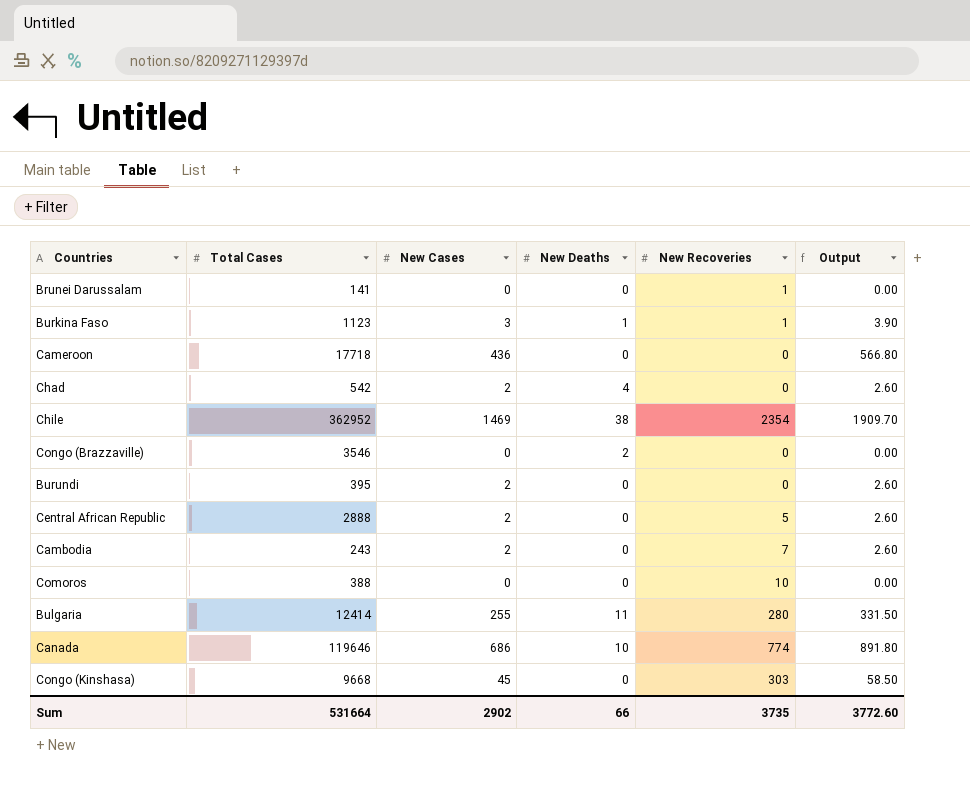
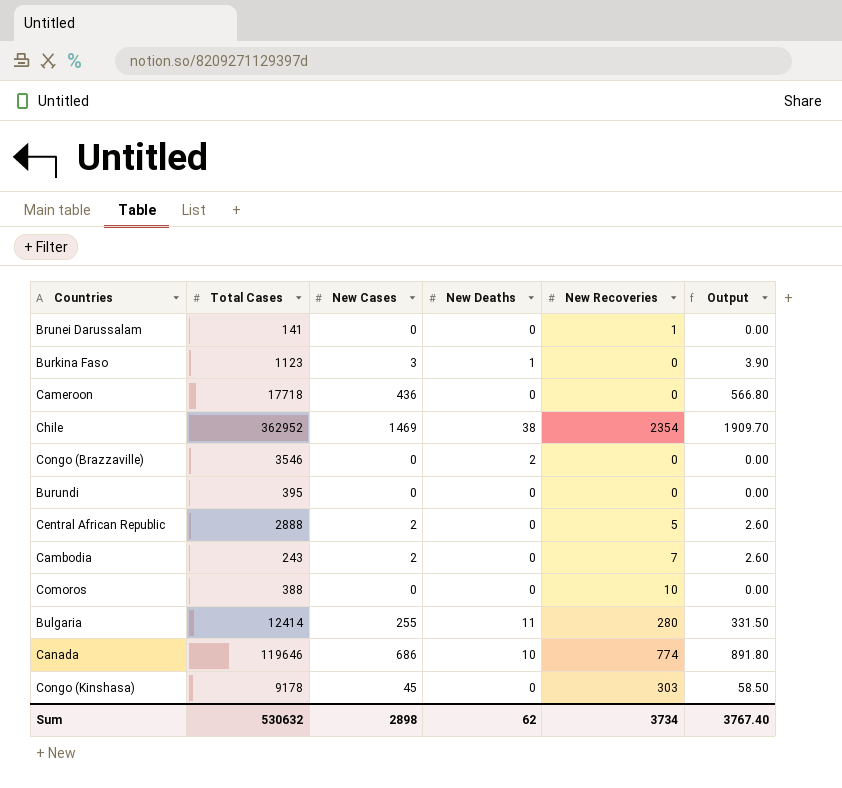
row Chad: 542 | 2 | 4 | 0 | 2.60 -> none
Burkina Faso | New Recoveries: 1 -> 0
Burundi | New Cases: 2 -> 0
Burundi | Output: 2.60 -> 0.00
Congo (Kinshasa) | Total Cases: 9668 -> 9178
Sum | Total Cases: 531664 -> 530632
Sum | New Cases: 2902 -> 2898
Sum | New Deaths: 66 -> 62
Sum | New Recoveries: 3735 -> 3734
Sum | Output: 3772.60 -> 3767.40

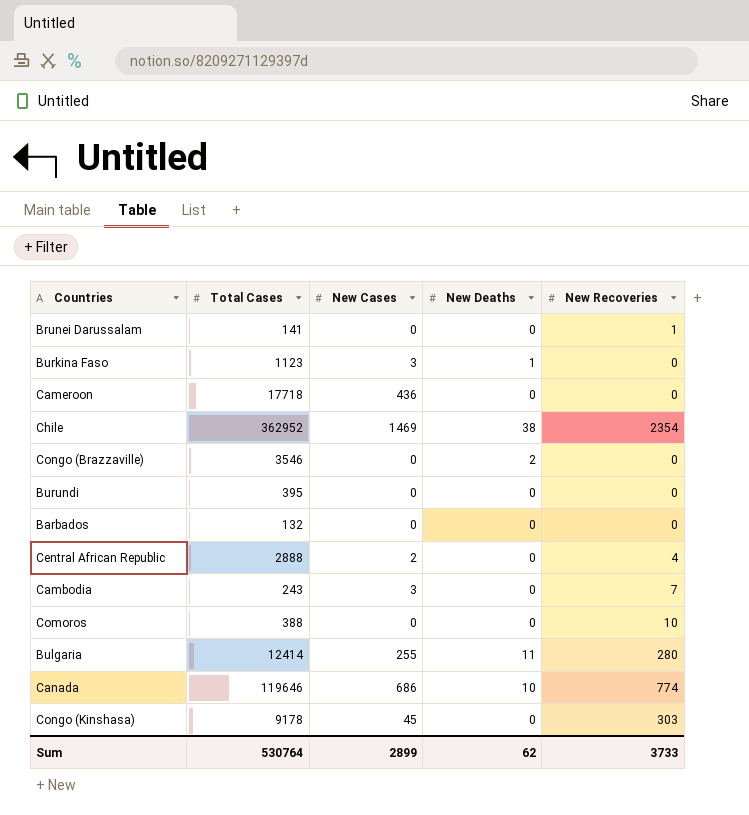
column Output | formula: [New Cases] * 1.3 -> none
row Barbados: none -> 132 | 0 | 0 | 0
Central African Republic | New Recoveries: 5 -> 4
Cambodia | New Cases: 2 -> 3
Sum | Total Cases: 530632 -> 530764
Sum | New Cases: 2898 -> 2899
Sum | New Recoveries: 3734 -> 3733

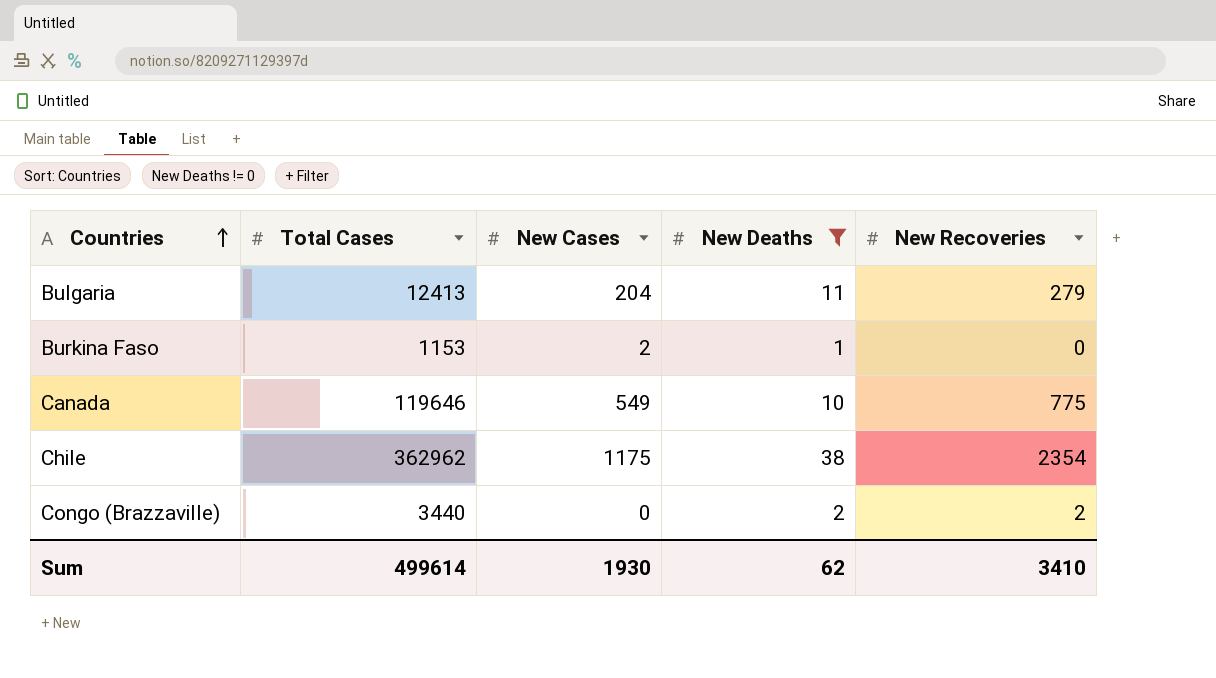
filter: none -> New Deaths != 0
row order: none -> Countries ascending
Bulgaria | Total Cases: 12414 -> 12413
Bulgaria | New Cases: 255 -> 204
Bulgaria | New Recoveries: 280 -> 279
Burkina Faso | Total Cases: 1123 -> 1153
Burkina Faso | New Cases: 3 -> 2
Canada | New Cases: 686 -> 549
Canada | New Recoveries: 774 -> 775
Chile | Total Cases: 362952 -> 362962
Chile | New Cases: 1469 -> 1175
Congo (Brazzaville) | Total Cases: 3546 -> 3440
Congo (Brazzaville) | New Recoveries: 0 -> 2
Sum | Total Cases: 530764 -> 499614
Sum | New Cases: 2899 -> 1930
Sum | New Recoveries: 3733 -> 3410

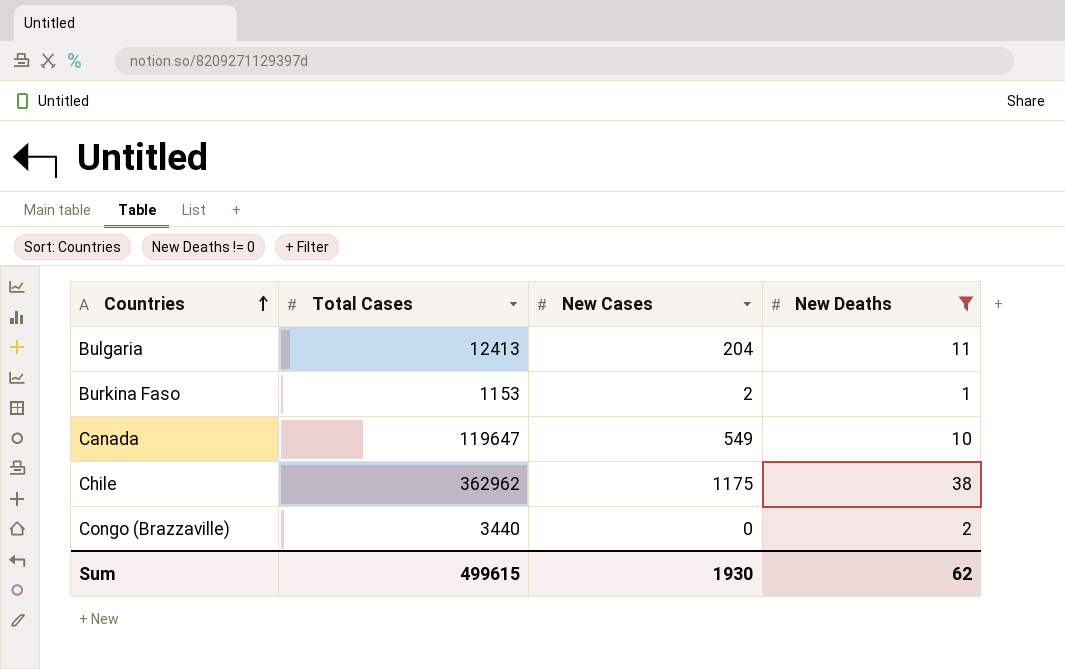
column New Recoveries | position: 5 -> none
Canada | Total Cases: 119646 -> 119647
Sum | Total Cases: 499614 -> 499615

